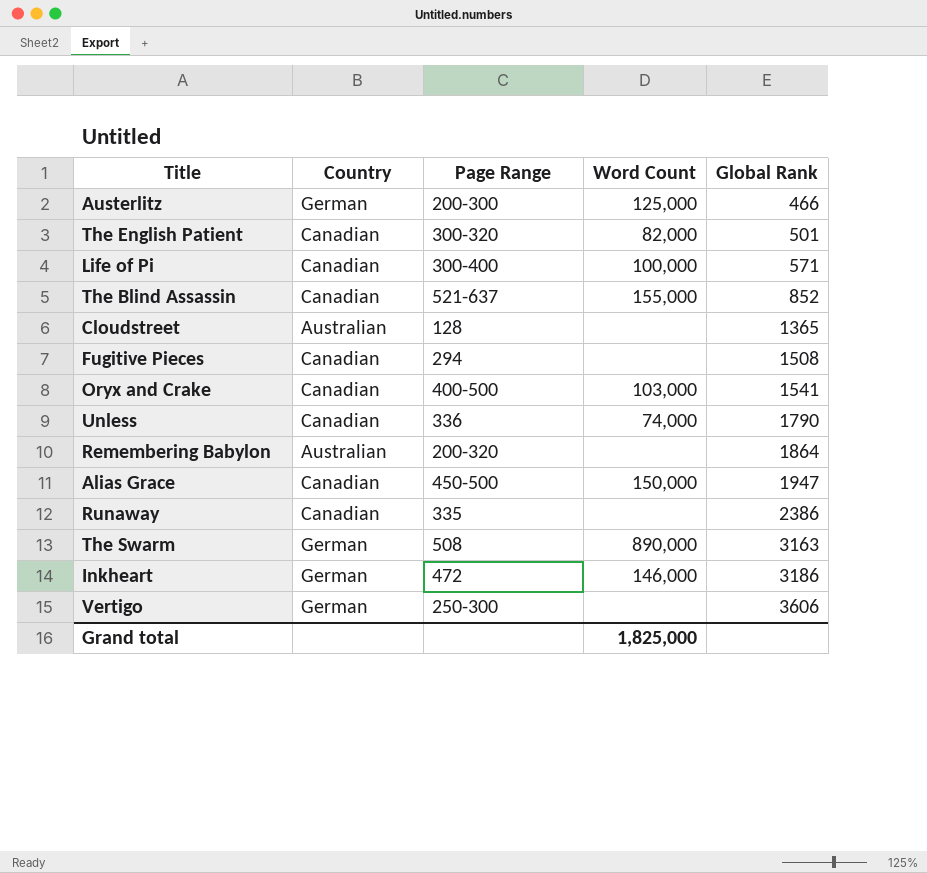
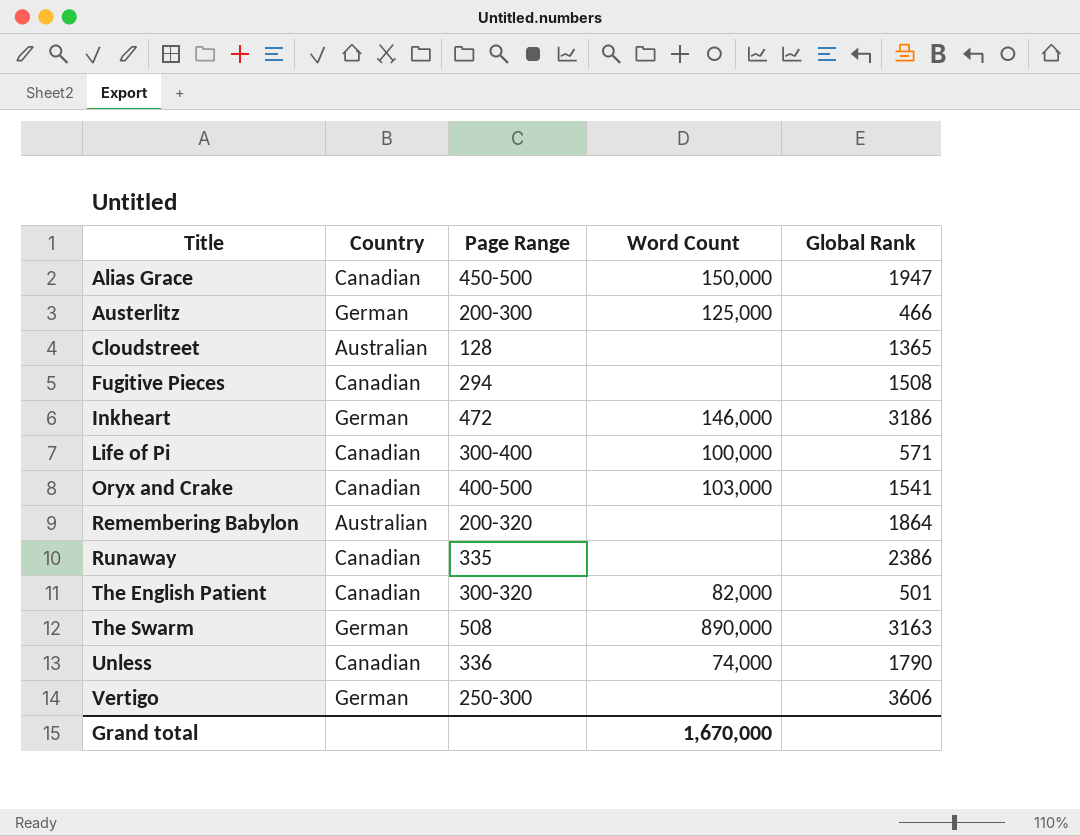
row order: Global Rank ascending -> Title ascending
row The Blind Assassin: Canadian | 521-637 | 155,000 | 852 -> none
Grand total | Word Count: 1,825,000 -> 1,670,000

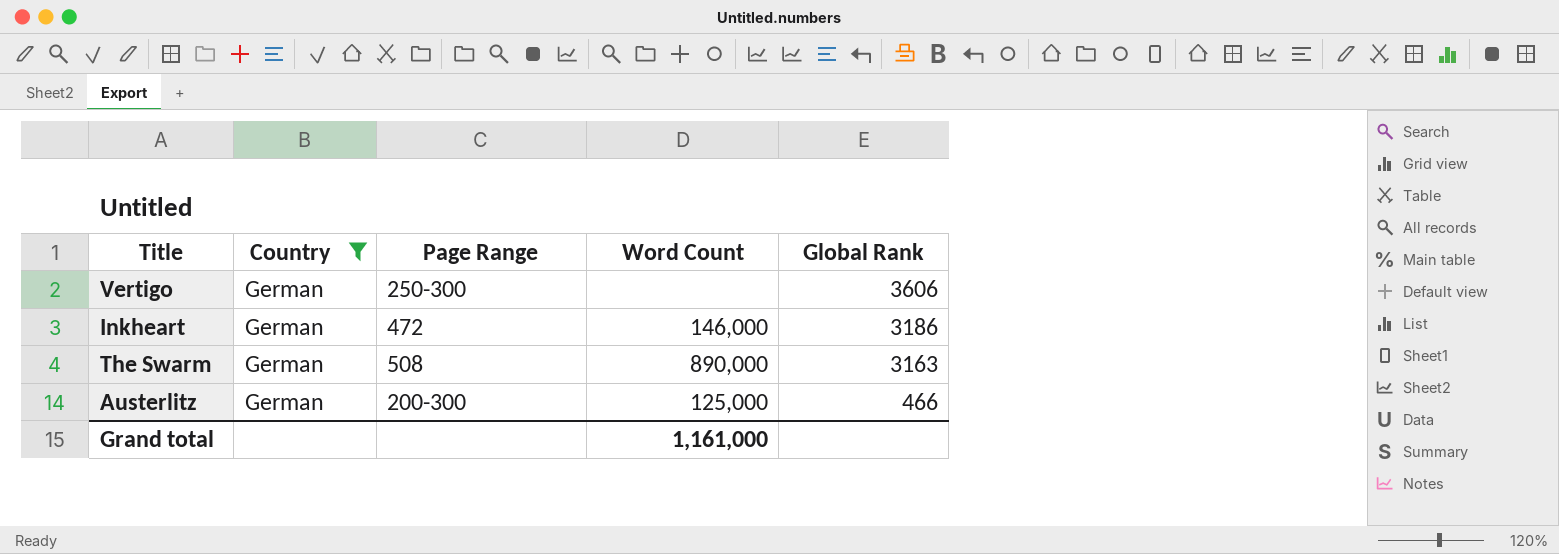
filter: none -> Country = German
row order: Title ascending -> Global Rank descending
Grand total | Word Count: 1,670,000 -> 1,161,000

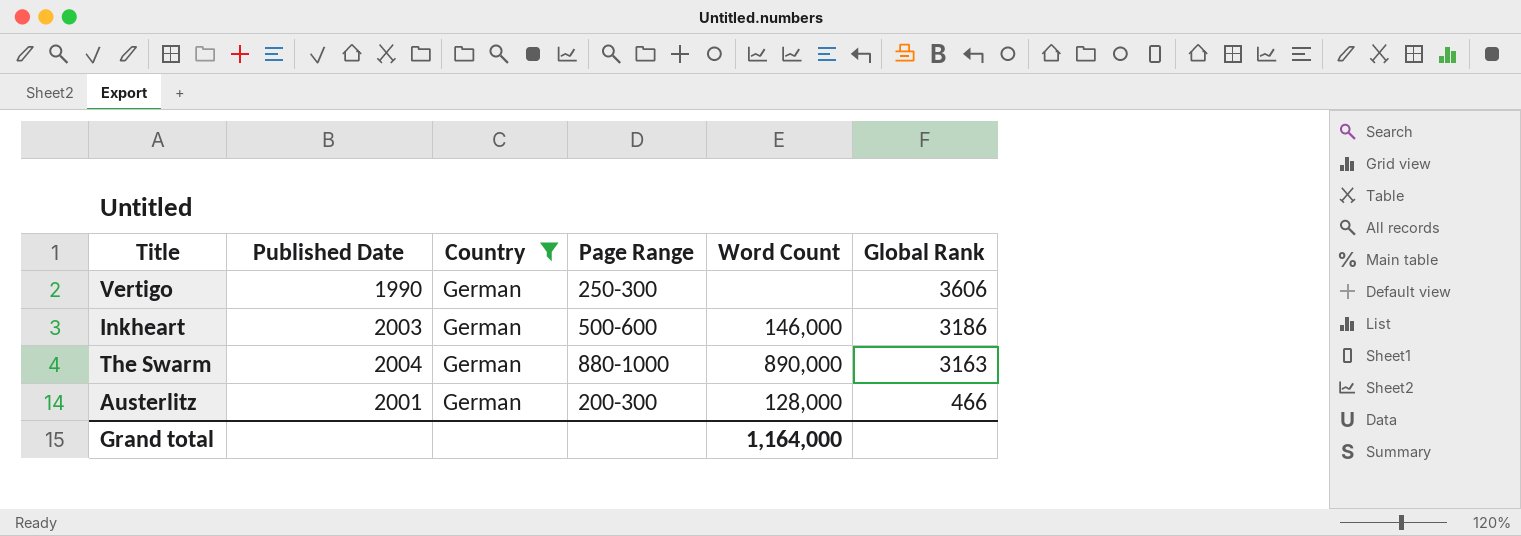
column Published Date | position: none -> 2
Inkheart | Page Range: 472 -> 500-600
The Swarm | Page Range: 508 -> 880-1000
Austerlitz | Word Count: 125,000 -> 128,000
Grand total | Word Count: 1,161,000 -> 1,164,000

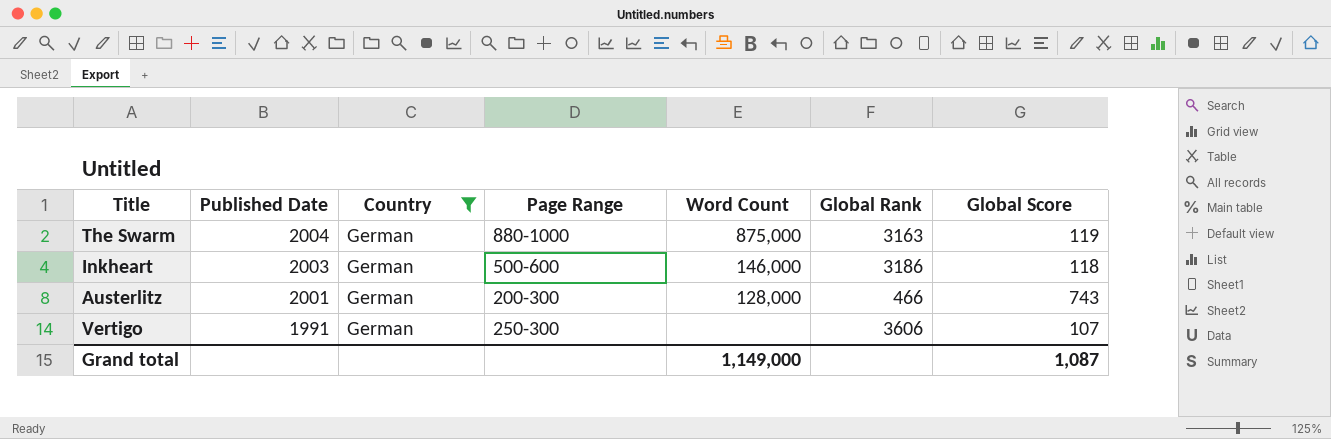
row order: Global Rank descending -> Published Date descending
column Global Score | position: none -> 7
The Swarm | Word Count: 890,000 -> 875,000
Vertigo | Published Date: 1990 -> 1991
Grand total | Word Count: 1,164,000 -> 1,149,000

